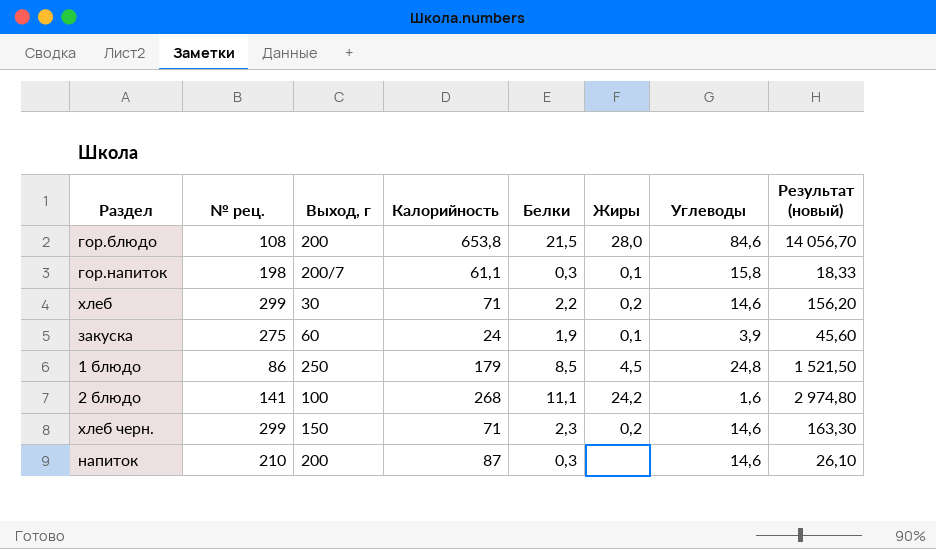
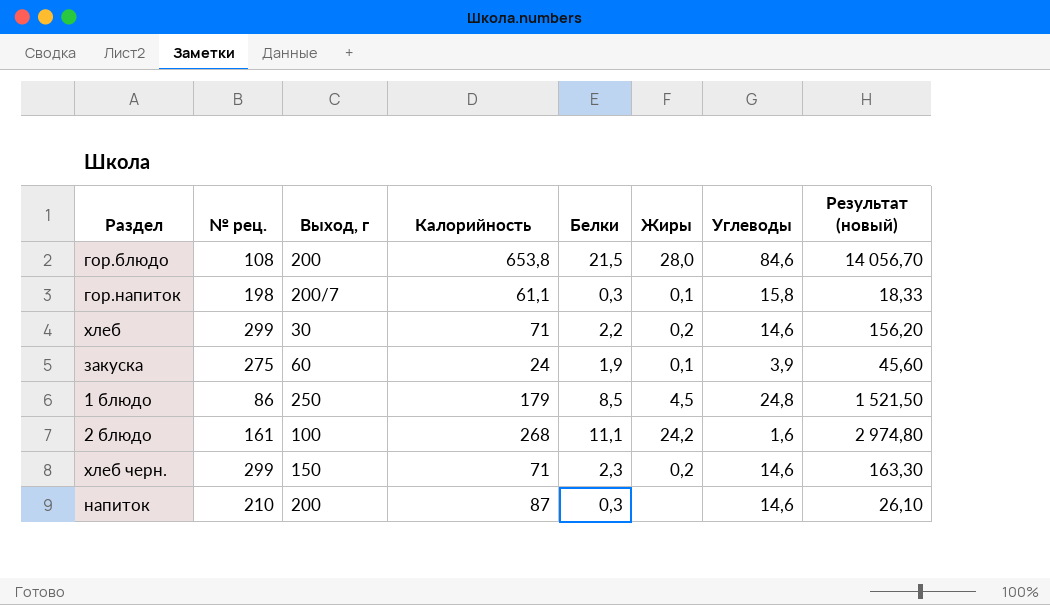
2 блюдо | № рец.: 141 -> 161

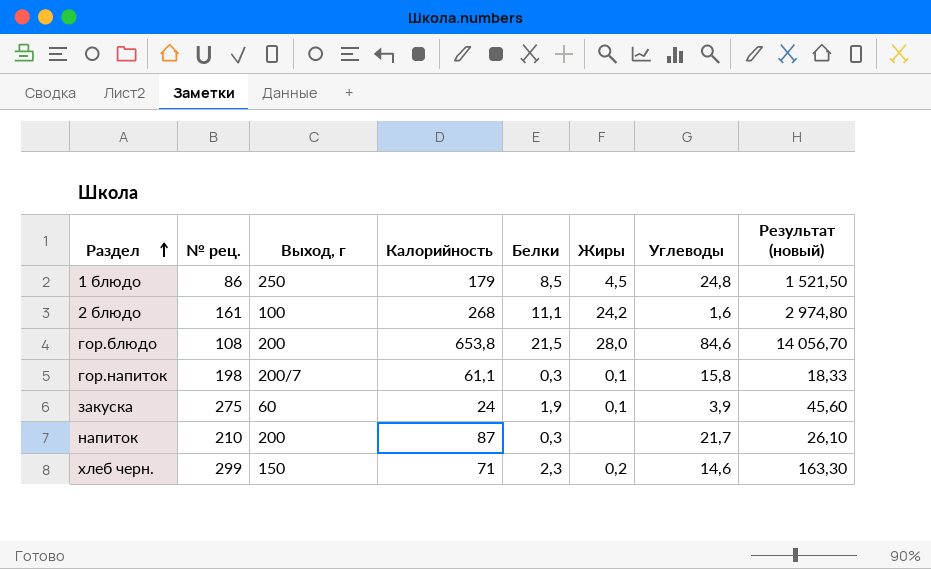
row order: none -> Раздел ascending
row хлеб: 299 | 30 | 71 | 2,2 | 0,2 | 14,6 | 156,20 -> none
напиток | Углеводы: 14,6 -> 21,7

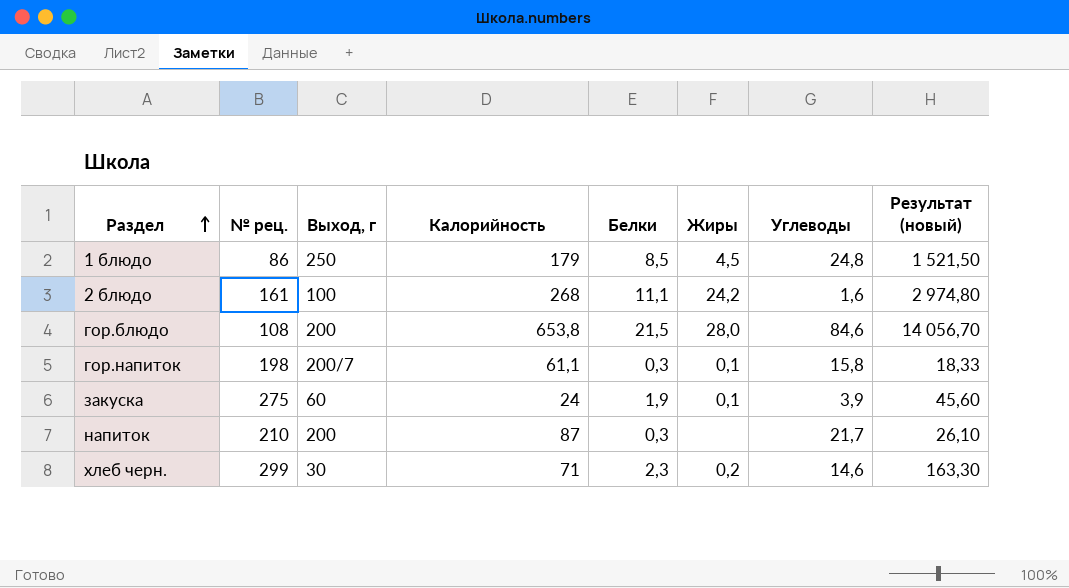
хлеб черн. | Выход, г: 150 -> 30

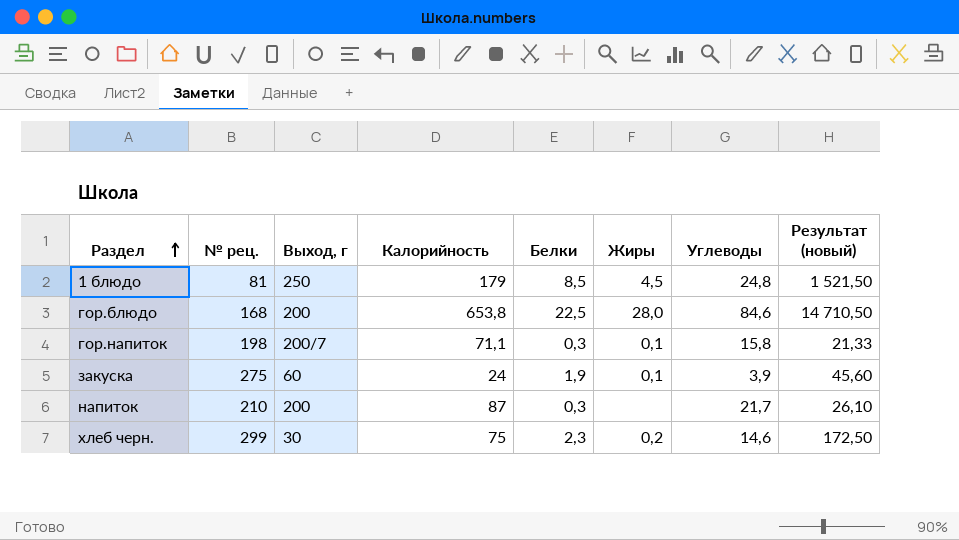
row 2 блюдо: 161 | 100 | 268 | 11,1 | 24,2 | 1,6 | 2 974,80 -> none
1 блюдо | № рец.: 86 -> 81
гор.блюдо | № рец.: 108 -> 168
гор.блюдо | Белки: 21,5 -> 22,5
гор.блюдо | Результат (новый): 14 056,70 -> 14 710,50
гор.напиток | Калорийность: 61,1 -> 71,1
гор.напиток | Результат (новый): 18,33 -> 21,33
хлеб черн. | Калорийность: 71 -> 75
хлеб черн. | Результат (новый): 163,30 -> 172,50

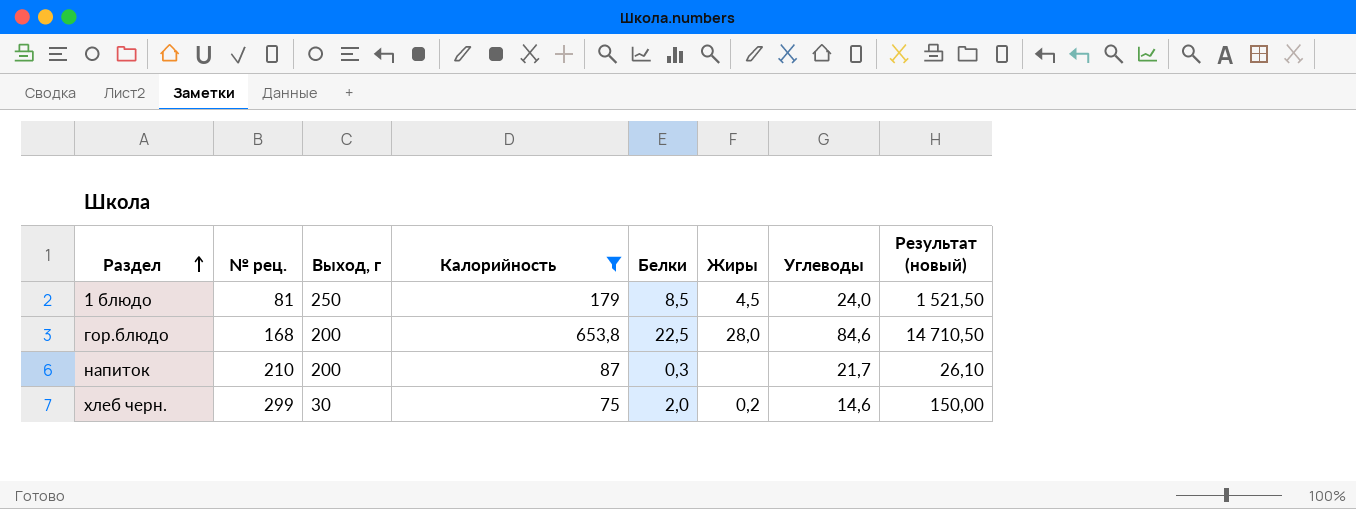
filter: none -> Калорийность >= 75
1 блюдо | Углеводы: 24,8 -> 24,0
хлеб черн. | Белки: 2,3 -> 2,0
хлеб черн. | Результат (новый): 172,50 -> 150,00

